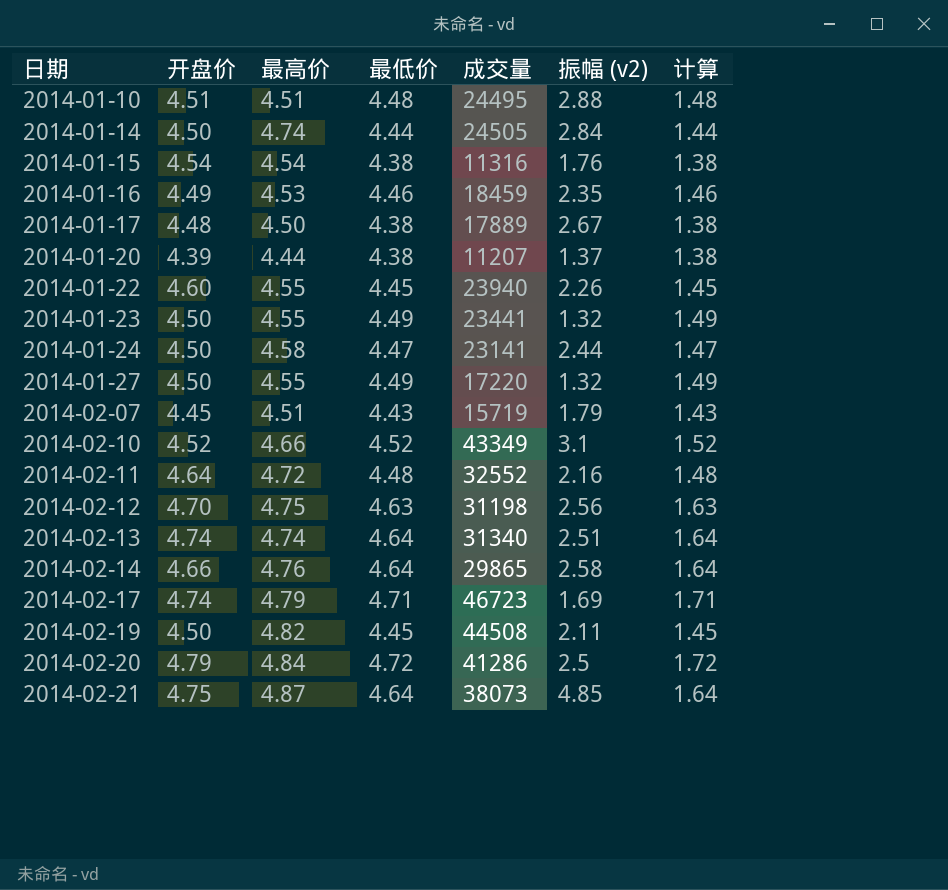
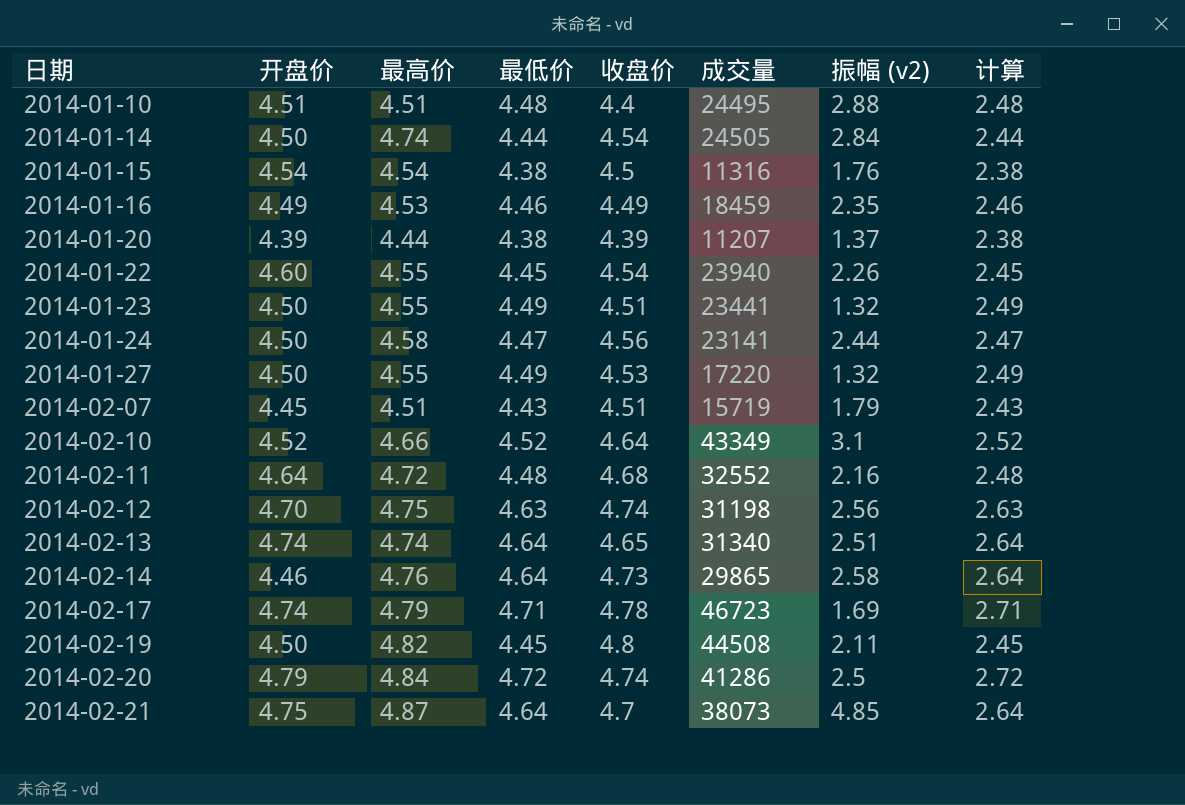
column 收盘价 | position: none -> 5
column 计算 | formula: [最低价] - 3 -> [最低价] - 2
row 2014-01-17: 4.48 | 4.50 | 4.38 | 17889 | 2.67 | 1.38 -> none
2014-02-14 | 开盘价: 4.66 -> 4.46

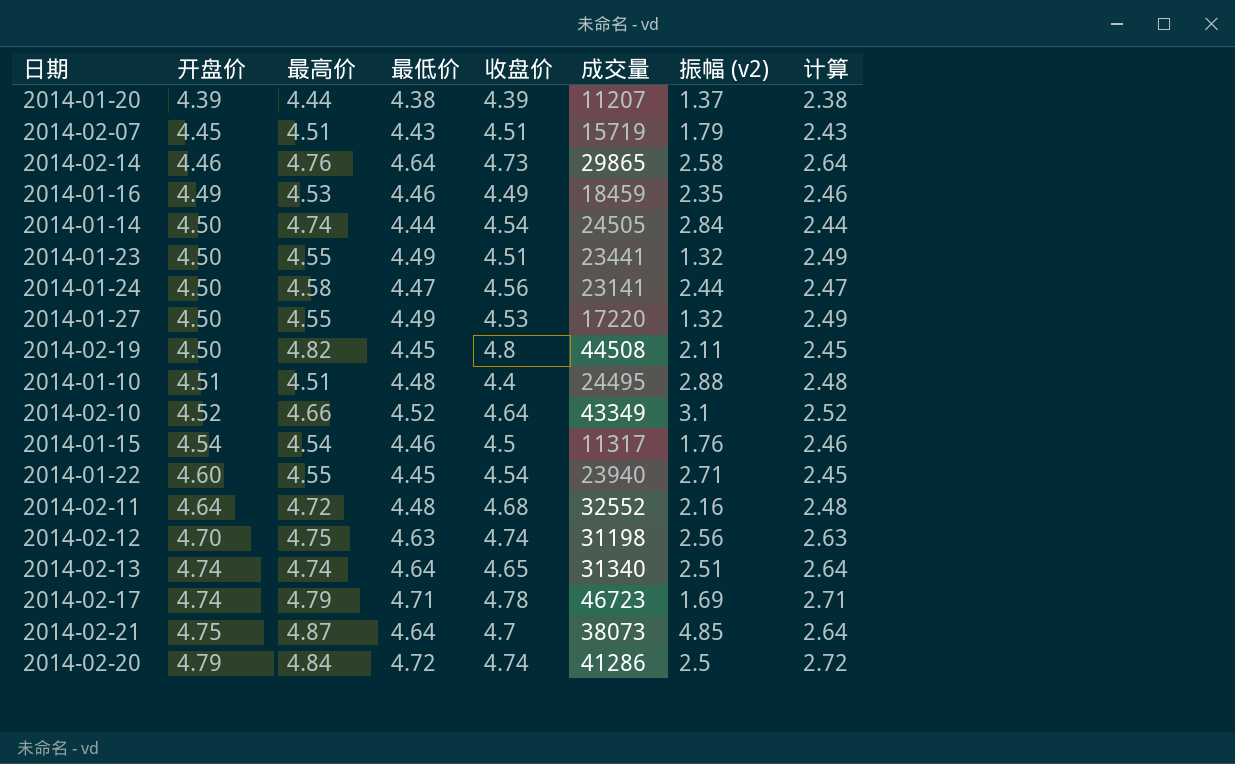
row order: 日期 ascending -> 开盘价 ascending
2014-01-15 | 最低价: 4.38 -> 4.46
2014-01-15 | 成交量: 11316 -> 11317
2014-01-15 | 计算: 2.38 -> 2.46
2014-01-22 | 振幅 (v2): 2.26 -> 2.71

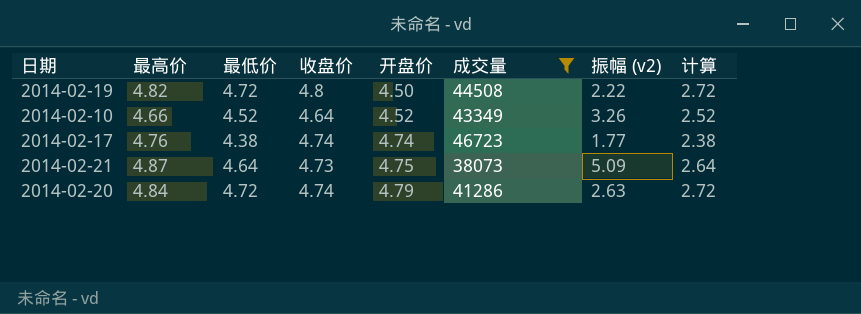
filter: none -> 成交量 >= 38073
column 开盘价 | position: 2 -> 5
2014-02-19 | 最低价: 4.45 -> 4.72
2014-02-19 | 振幅 (v2): 2.11 -> 2.22
2014-02-19 | 计算: 2.45 -> 2.72
2014-02-10 | 振幅 (v2): 3.1 -> 3.26
2014-02-17 | 最高价: 4.79 -> 4.76
2014-02-17 | 最低价: 4.71 -> 4.38
2014-02-17 | 收盘价: 4.78 -> 4.74
2014-02-17 | 振幅 (v2): 1.69 -> 1.77
2014-02-17 | 计算: 2.71 -> 2.38
2014-02-21 | 收盘价: 4.7 -> 4.73
2014-02-21 | 振幅 (v2): 4.85 -> 5.09
2014-02-20 | 振幅 (v2): 2.5 -> 2.63

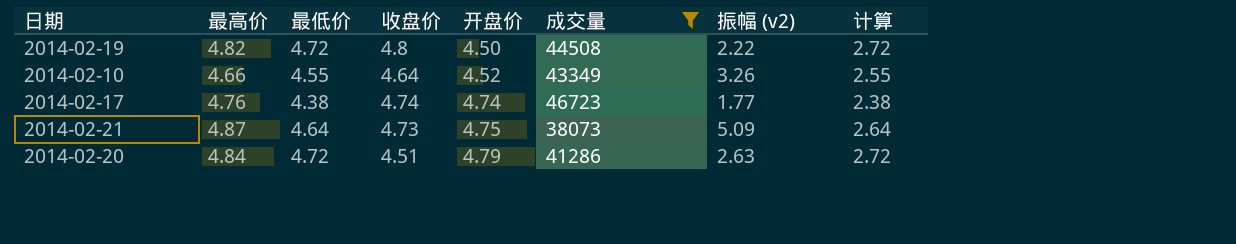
2014-02-10 | 最低价: 4.52 -> 4.55
2014-02-10 | 计算: 2.52 -> 2.55
2014-02-20 | 收盘价: 4.74 -> 4.51

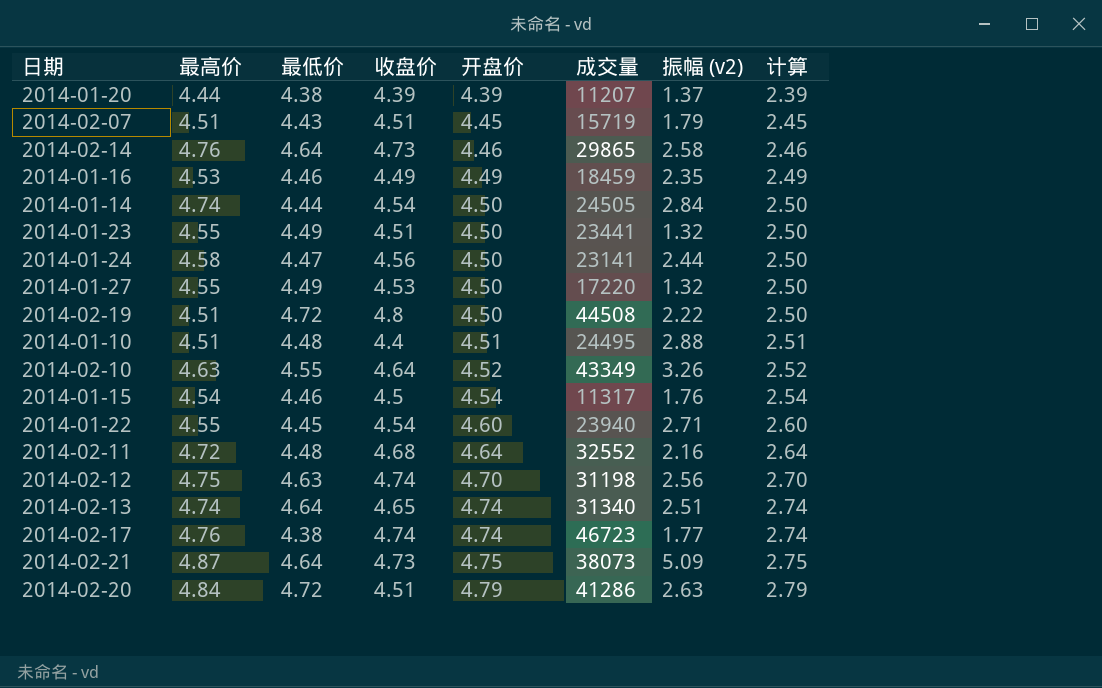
filter: 成交量 >= 38073 -> none
column 计算 | formula: [最低价] - 2 -> [开盘价] - 2
2014-02-19 | 最高价: 4.82 -> 4.51
2014-02-10 | 最高价: 4.66 -> 4.63

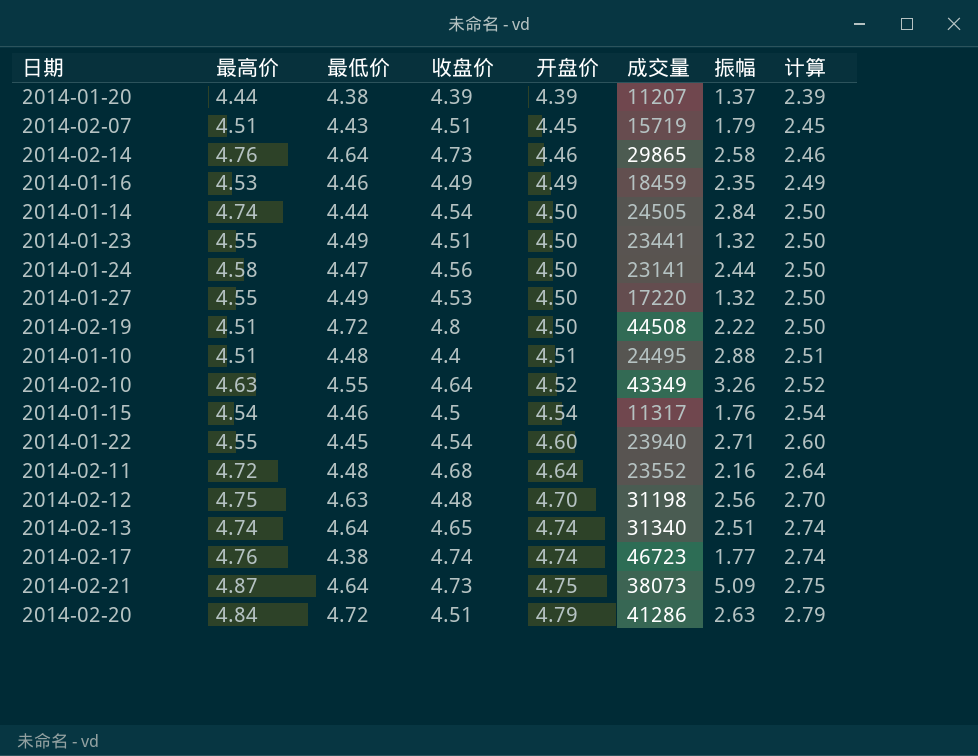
column name: 振幅 (v2) -> 振幅
2014-02-11 | 成交量: 32552 -> 23552
2014-02-12 | 收盘价: 4.74 -> 4.48

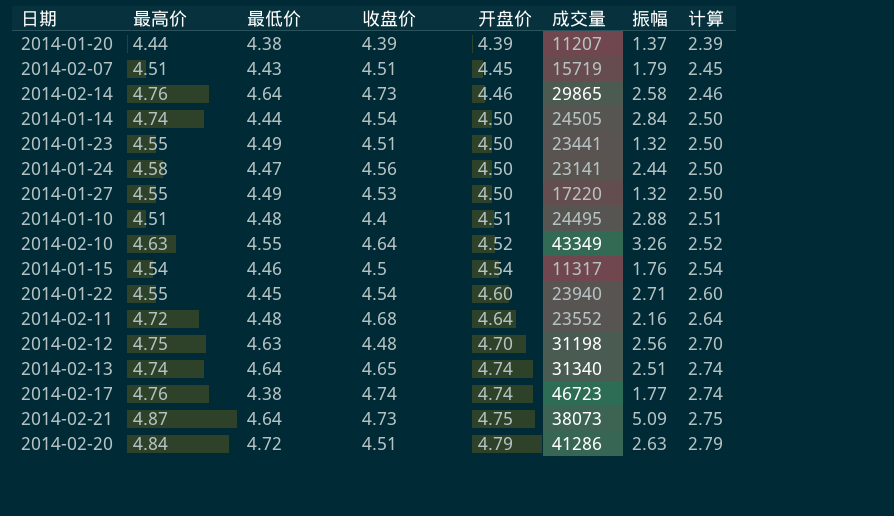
row 2014-01-16: 4.53 | 4.46 | 4.49 | 4.49 | 18459 | 2.35 | 2.49 -> none
row 2014-02-19: 4.51 | 4.72 | 4.8 | 4.50 | 44508 | 2.22 | 2.50 -> none

